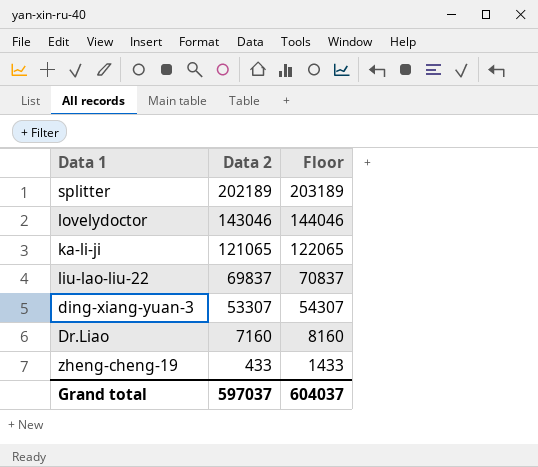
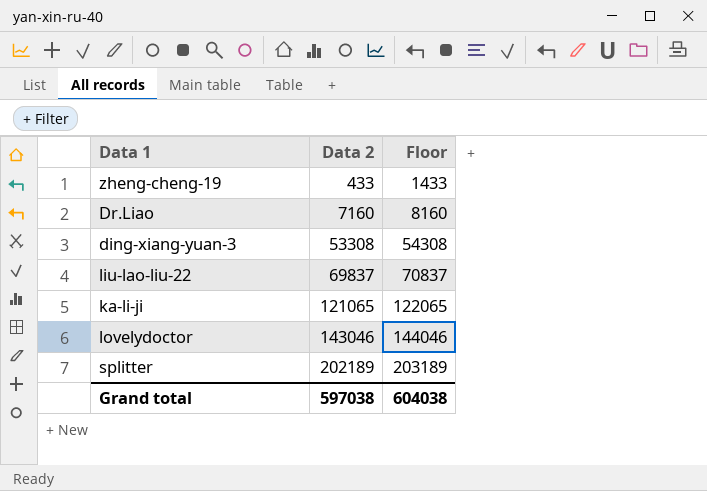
row order: Data 2 descending -> Data 2 ascending
ding-xiang-yuan-3 | Data 2: 53307 -> 53308
ding-xiang-yuan-3 | Floor: 54307 -> 54308
Grand total | Data 2: 597037 -> 597038
Grand total | Floor: 604037 -> 604038

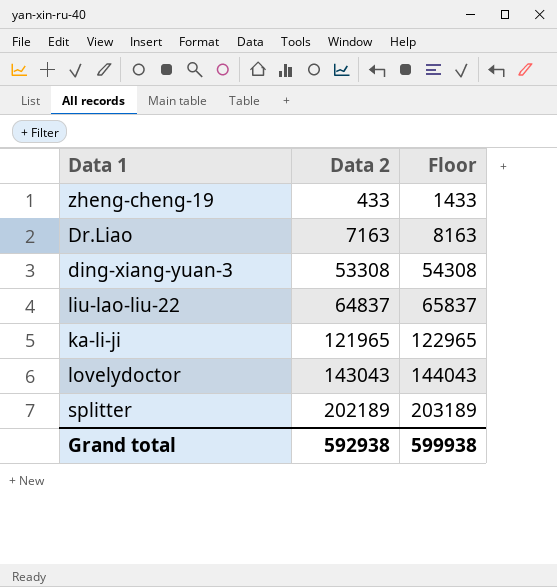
Dr.Liao | Data 2: 7160 -> 7163
Dr.Liao | Floor: 8160 -> 8163
liu-lao-liu-22 | Data 2: 69837 -> 64837
liu-lao-liu-22 | Floor: 70837 -> 65837
ka-li-ji | Data 2: 121065 -> 121965
ka-li-ji | Floor: 122065 -> 122965
lovelydoctor | Data 2: 143046 -> 143043
lovelydoctor | Floor: 144046 -> 144043
Grand total | Data 2: 597038 -> 592938
Grand total | Floor: 604038 -> 599938

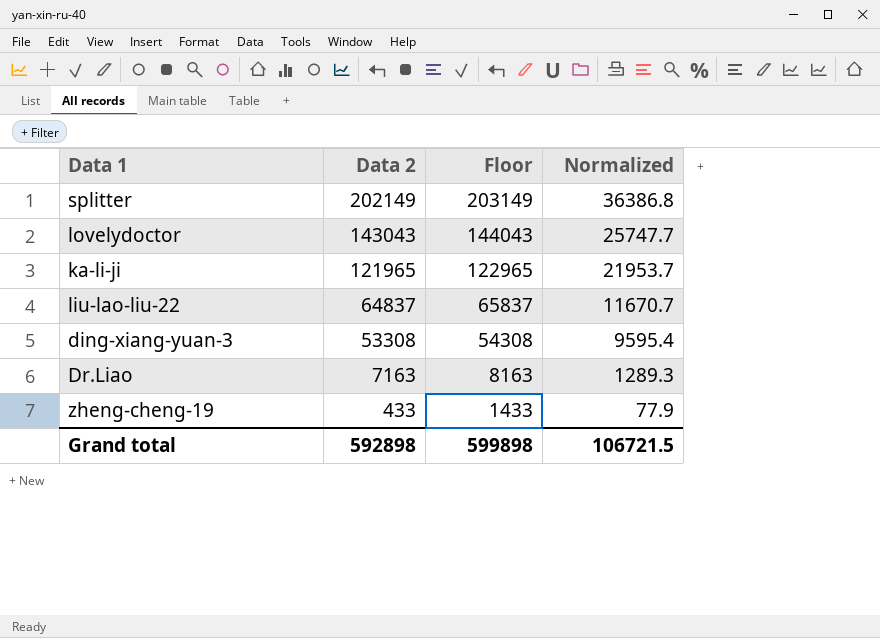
row order: Data 2 ascending -> Data 2 descending
column Normalized | formula: none -> [Data 2] * 0.18
splitter | Data 2: 202189 -> 202149
splitter | Floor: 203189 -> 203149
Grand total | Data 2: 592938 -> 592898
Grand total | Floor: 599938 -> 599898

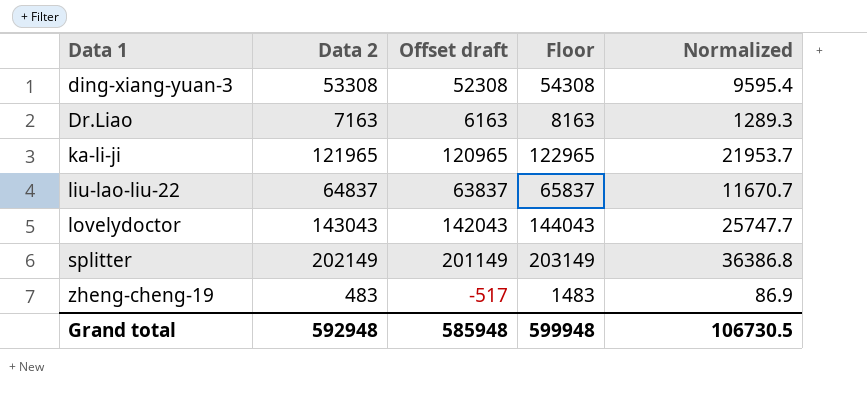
row order: Data 2 descending -> Data 1 ascending
column Offset draft | formula: none -> [Data 2] - 1000
zheng-cheng-19 | Data 2: 433 -> 483
zheng-cheng-19 | Floor: 1433 -> 1483
zheng-cheng-19 | Normalized: 77.9 -> 86.9
Grand total | Data 2: 592898 -> 592948
Grand total | Floor: 599898 -> 599948
Grand total | Normalized: 106721.5 -> 106730.5

